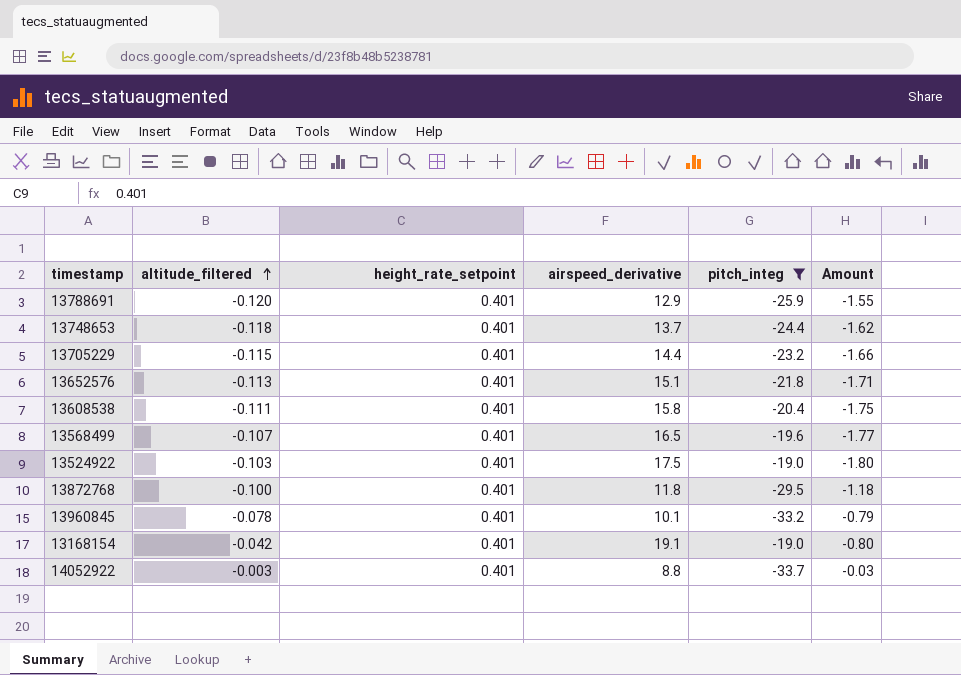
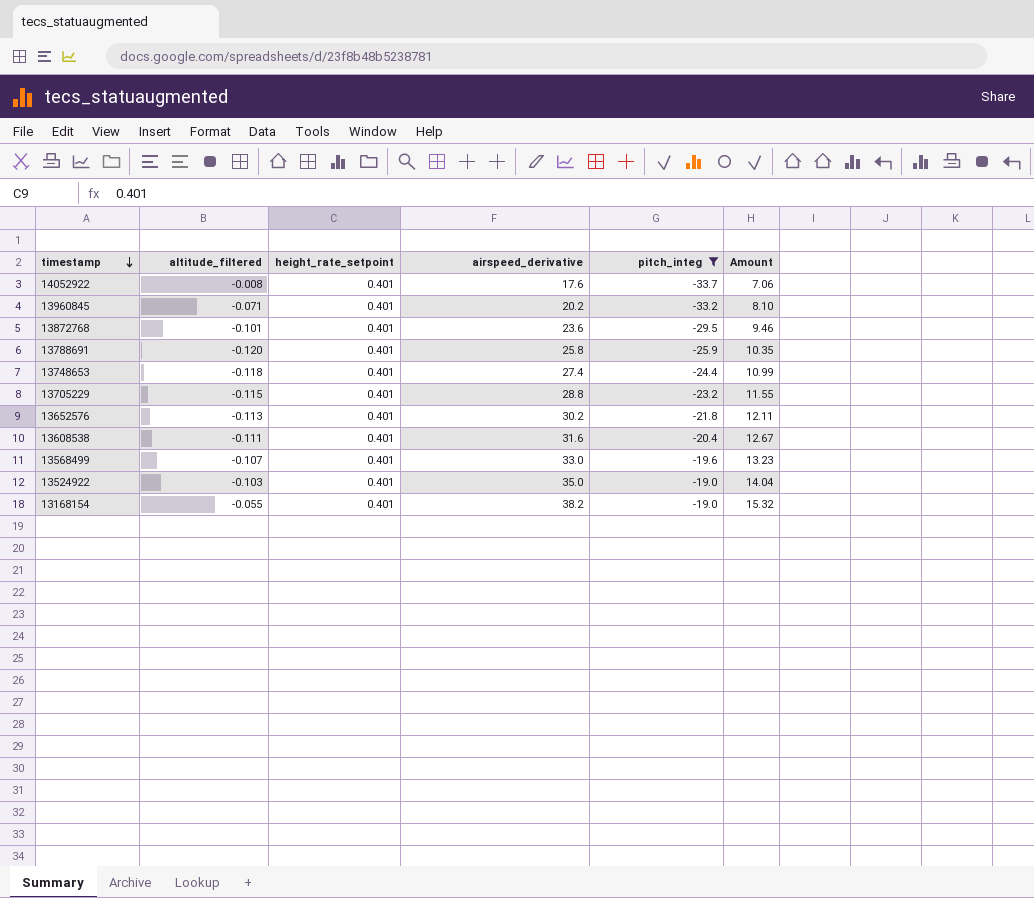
row order: altitude_filtered ascending -> timestamp descending
column Amount | formula: [altitude_filtered] * [airspeed_derivative] -> [height_rate_setpoint] * [airspeed_derivative]
14052922 | altitude_filtered: -0.003 -> -0.008
14052922 | airspeed_derivative: 8.8 -> 17.6
13960845 | altitude_filtered: -0.078 -> -0.071
13960845 | airspeed_derivative: 10.1 -> 20.2
13872768 | altitude_filtered: -0.100 -> -0.101
13872768 | airspeed_derivative: 11.8 -> 23.6
13788691 | airspeed_derivative: 12.9 -> 25.8
13748653 | airspeed_derivative: 13.7 -> 27.4
13705229 | airspeed_derivative: 14.4 -> 28.8
13652576 | airspeed_derivative: 15.1 -> 30.2
13608538 | airspeed_derivative: 15.8 -> 31.6
13568499 | airspeed_derivative: 16.5 -> 33.0
13524922 | airspeed_derivative: 17.5 -> 35.0
13168154 | altitude_filtered: -0.042 -> -0.055
13168154 | airspeed_derivative: 19.1 -> 38.2

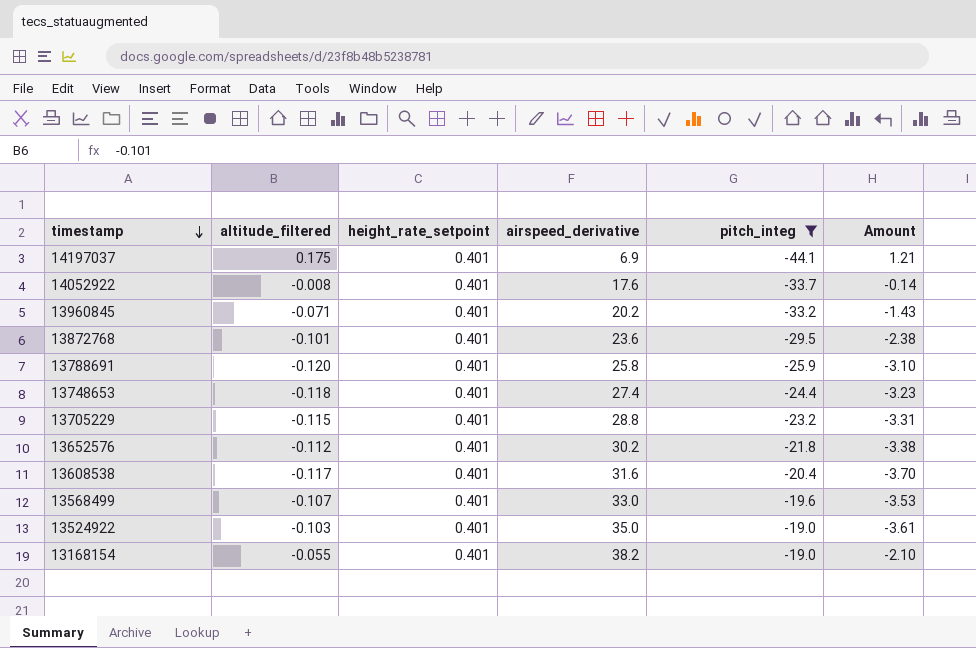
column Amount | formula: [height_rate_setpoint] * [airspeed_derivative] -> [altitude_filtered] * [airspeed_derivative]
row 14197037: none -> 0.175 | 0.401 | 6.9 | -44.1 | 1.21
13652576 | altitude_filtered: -0.113 -> -0.112
13608538 | altitude_filtered: -0.111 -> -0.117

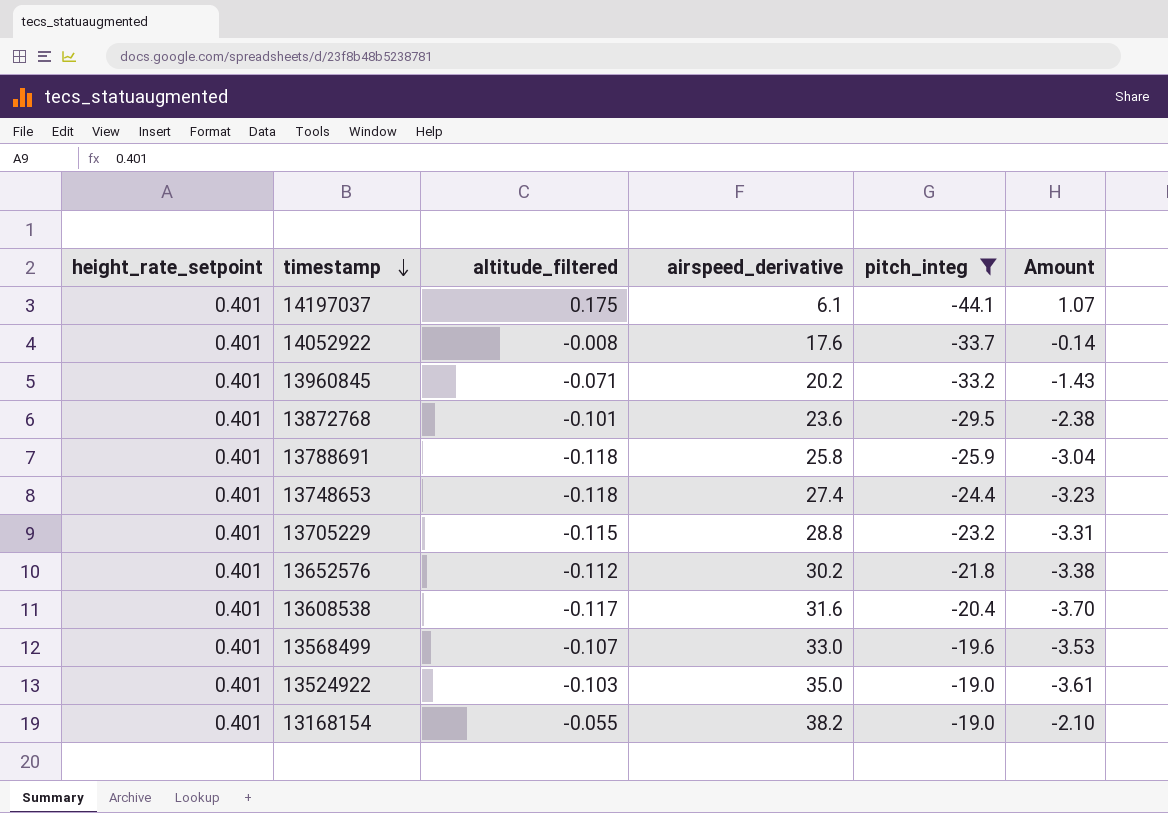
column height_rate_setpoint | position: 3 -> 1
14197037 | airspeed_derivative: 6.9 -> 6.1
14197037 | Amount: 1.21 -> 1.07
13788691 | altitude_filtered: -0.120 -> -0.118
13788691 | Amount: -3.10 -> -3.04

